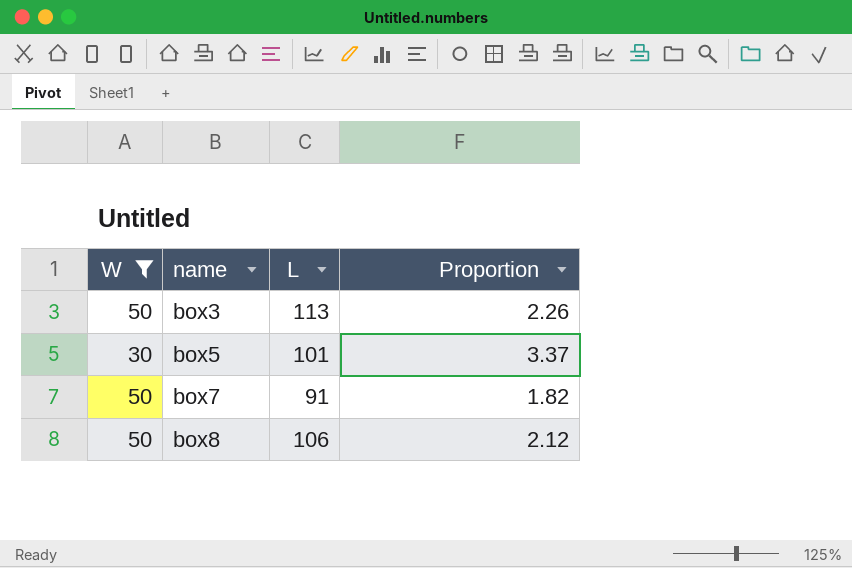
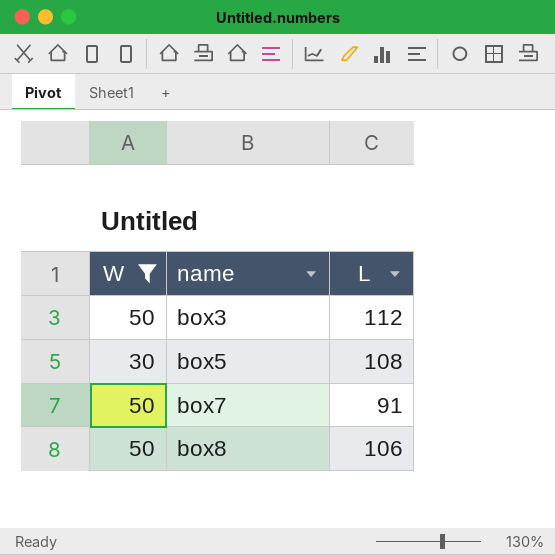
column Proportion | formula: [L] / [W] -> none
box3 | L: 113 -> 112
box5 | L: 101 -> 108

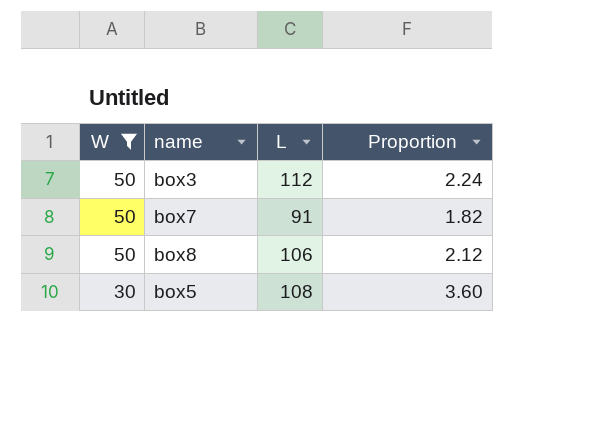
row order: name ascending -> W descending
column Proportion | formula: none -> [L] / [W]

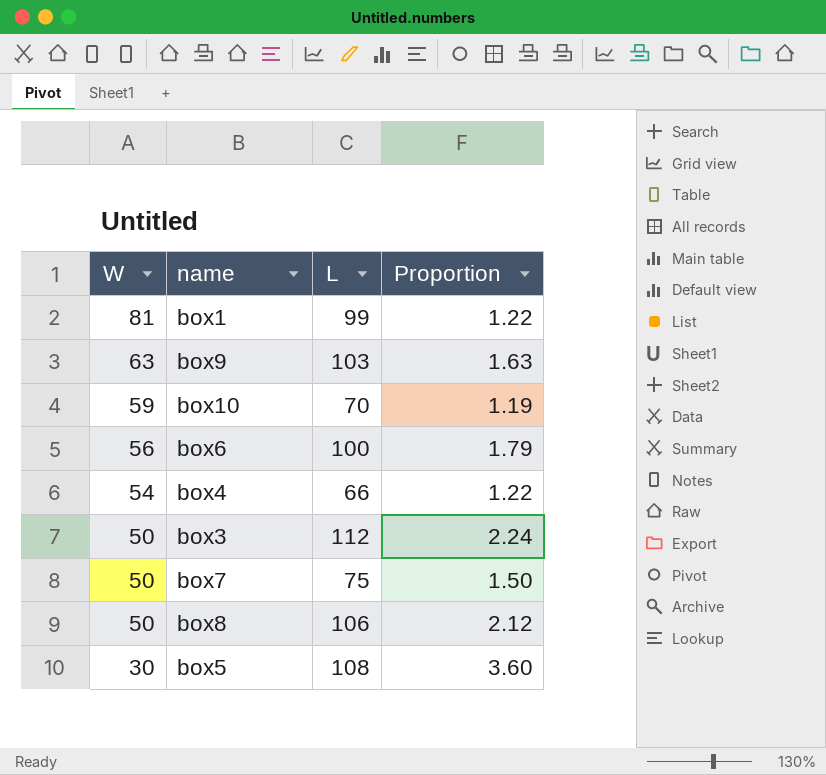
filter: W <= 50 -> none
box7 | L: 91 -> 75
box7 | Proportion: 1.82 -> 1.50

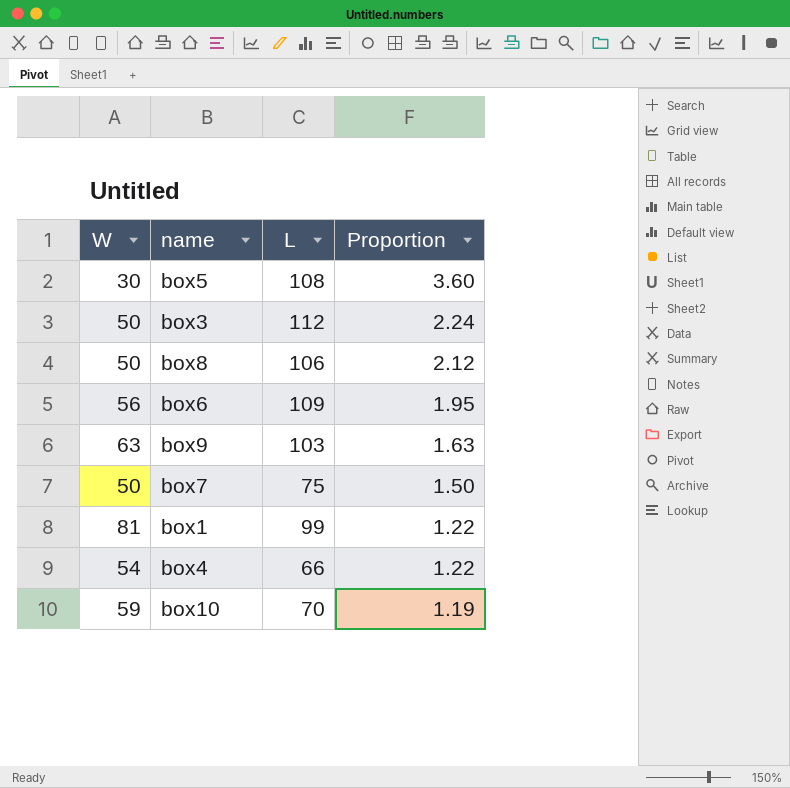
row order: W descending -> Proportion descending
box6 | L: 100 -> 109
box6 | Proportion: 1.79 -> 1.95

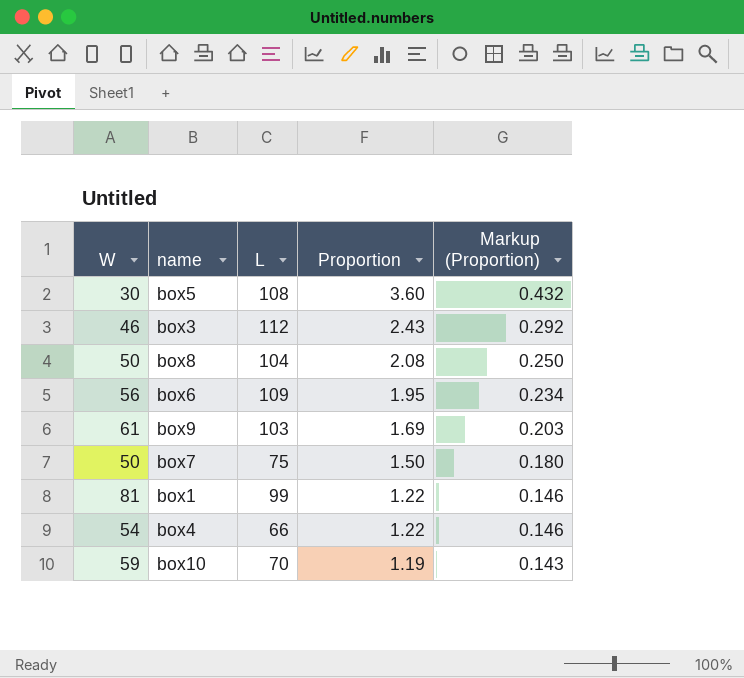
column Markup (Proportion) | formula: none -> [Proportion] * 0.12
box3 | W: 50 -> 46
box3 | Proportion: 2.24 -> 2.43
box8 | L: 106 -> 104
box8 | Proportion: 2.12 -> 2.08
box9 | W: 63 -> 61
box9 | Proportion: 1.63 -> 1.69

